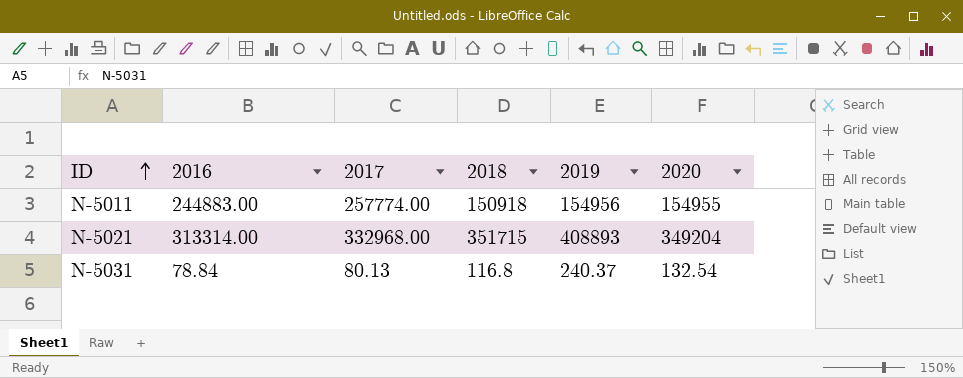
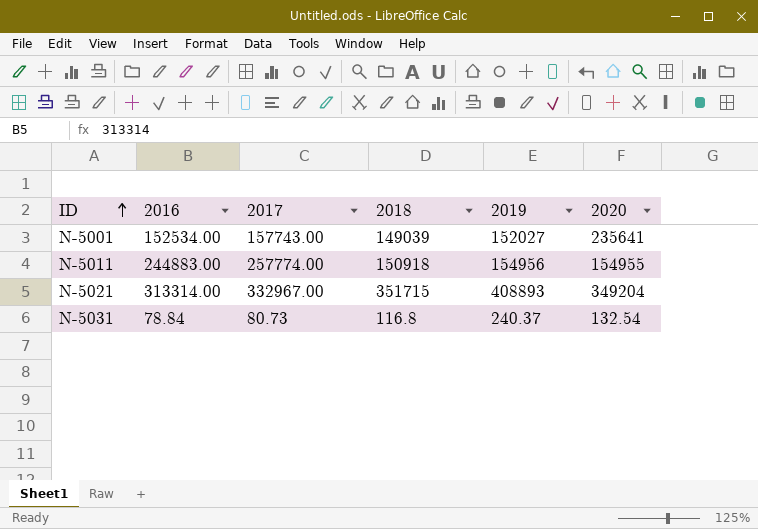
row N-5001: none -> 152534.00 | 157743.00 | 149039 | 152027 | 235641
N-5021 | 2017: 332968.00 -> 332967.00
N-5031 | 2017: 80.13 -> 80.73

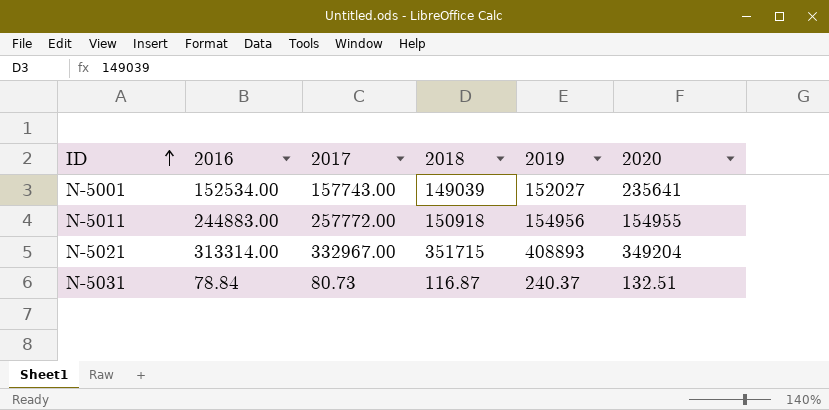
N-5011 | 2017: 257774.00 -> 257772.00
N-5031 | 2018: 116.8 -> 116.87
N-5031 | 2020: 132.54 -> 132.51

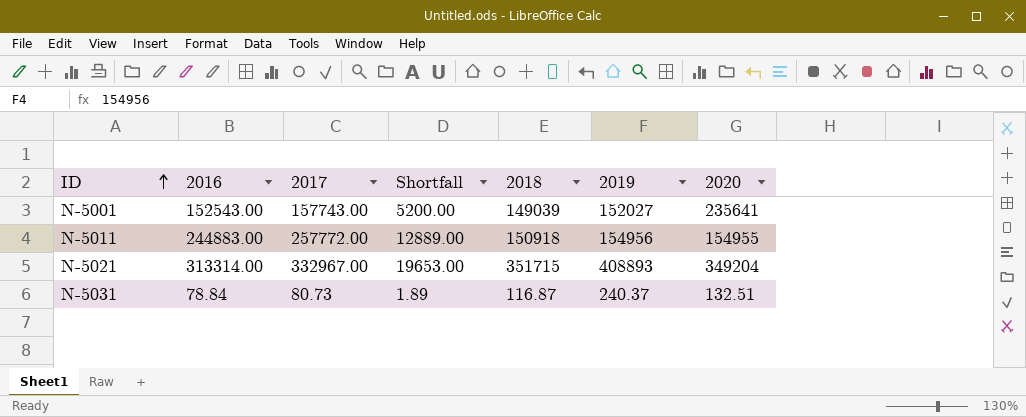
column Shortfall | formula: none -> [2017] - [2016]
N-5001 | 2016: 152534.00 -> 152543.00

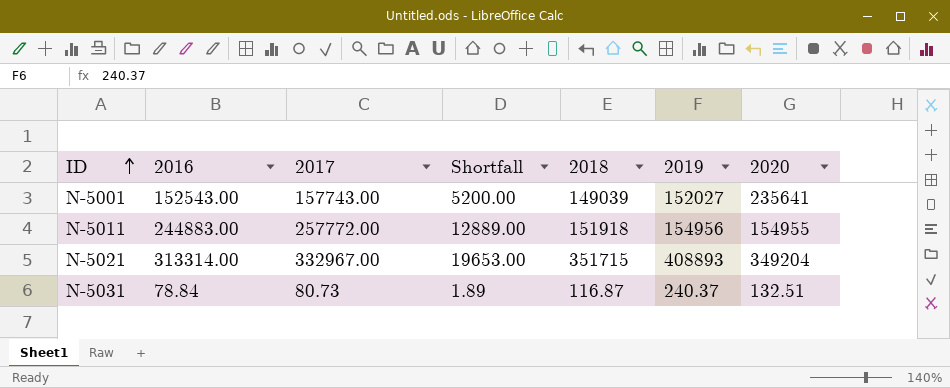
N-5011 | 2018: 150918 -> 151918

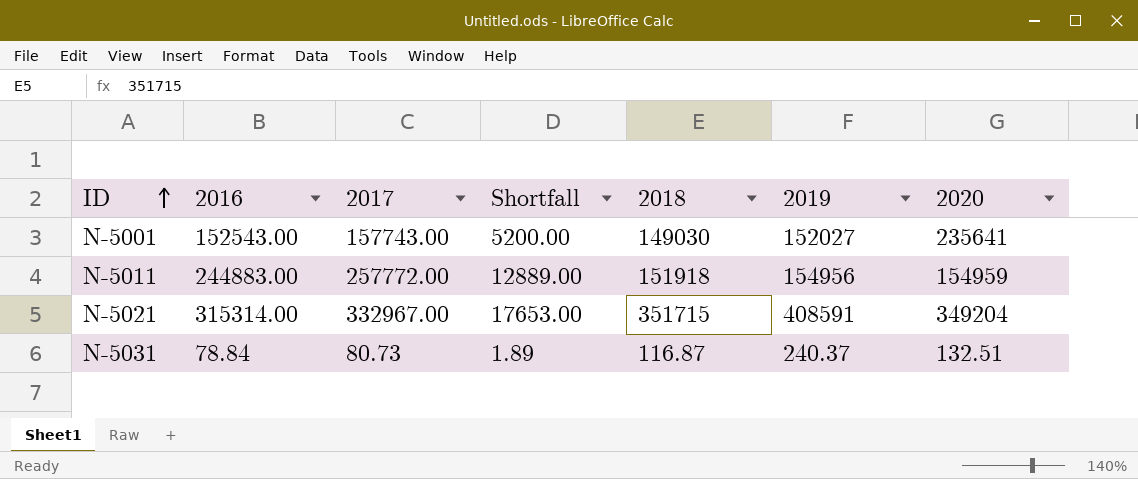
N-5001 | 2018: 149039 -> 149030
N-5011 | 2020: 154955 -> 154959
N-5021 | 2016: 313314.00 -> 315314.00
N-5021 | Shortfall: 19653.00 -> 17653.00
N-5021 | 2019: 408893 -> 408591

